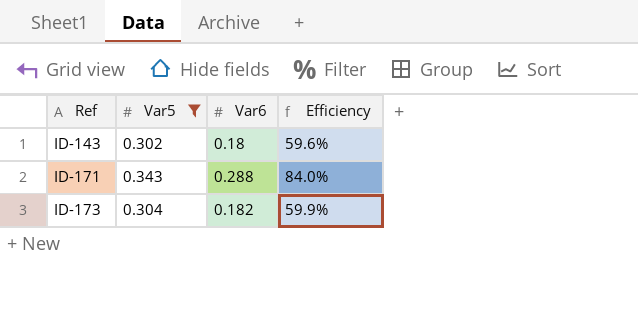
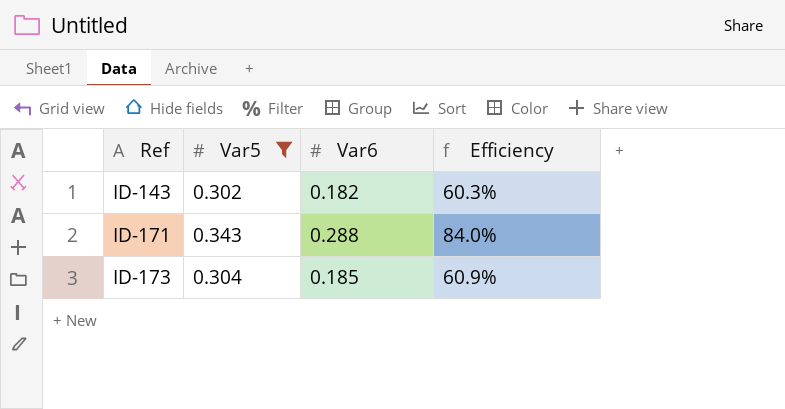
ID-143 | Var6: 0.18 -> 0.182
ID-143 | Efficiency: 59.6% -> 60.3%
ID-173 | Var6: 0.182 -> 0.185
ID-173 | Efficiency: 59.9% -> 60.9%

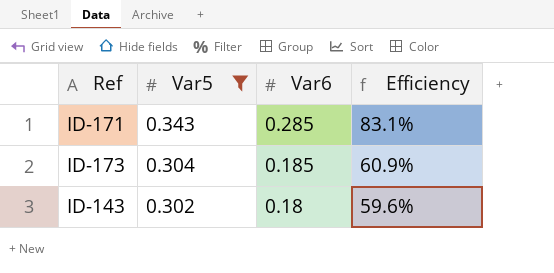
row order: Ref ascending -> Var5 descending
ID-171 | Var6: 0.288 -> 0.285
ID-171 | Efficiency: 84.0% -> 83.1%
ID-143 | Var6: 0.182 -> 0.18
ID-143 | Efficiency: 60.3% -> 59.6%

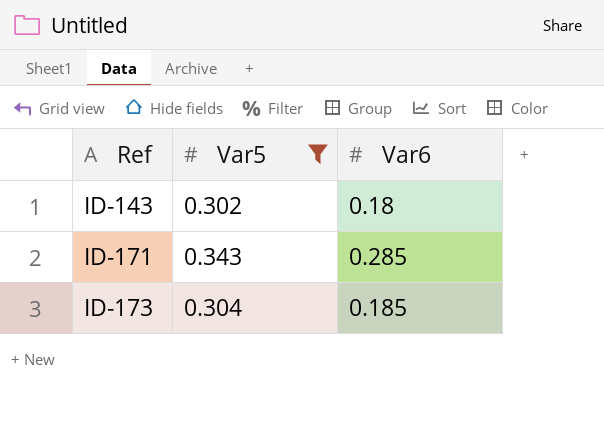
row order: Var5 descending -> Ref ascending
column Efficiency | formula: [Var6] / [Var5] -> none

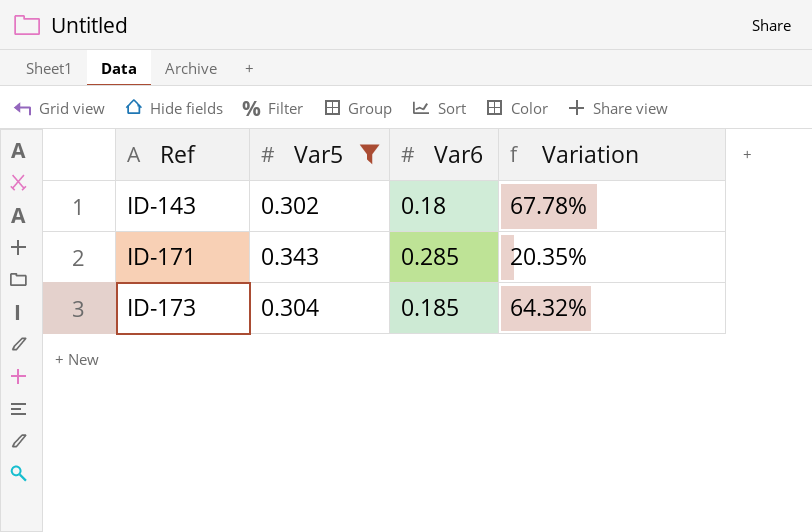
column Variation | formula: none -> ([Var5] - [Var6]) / [Var6]

